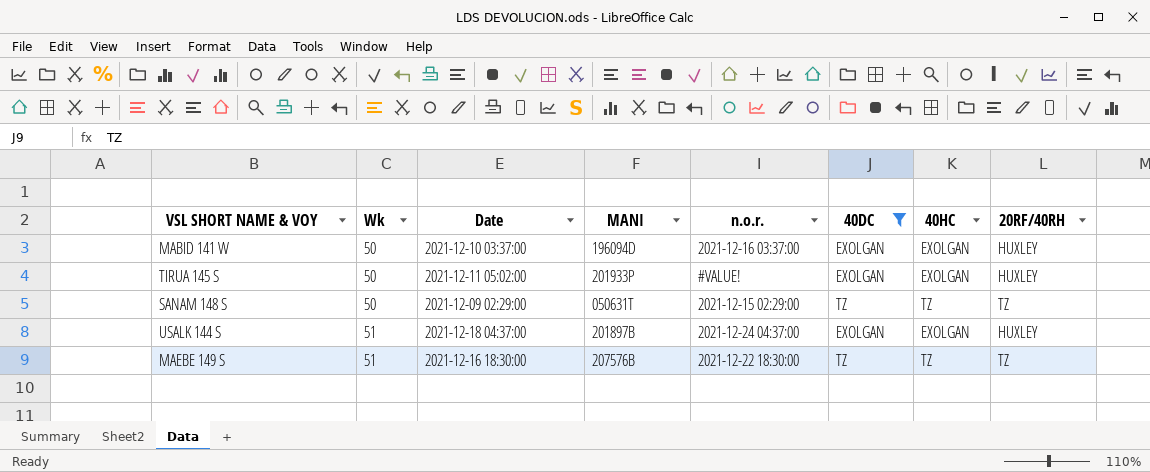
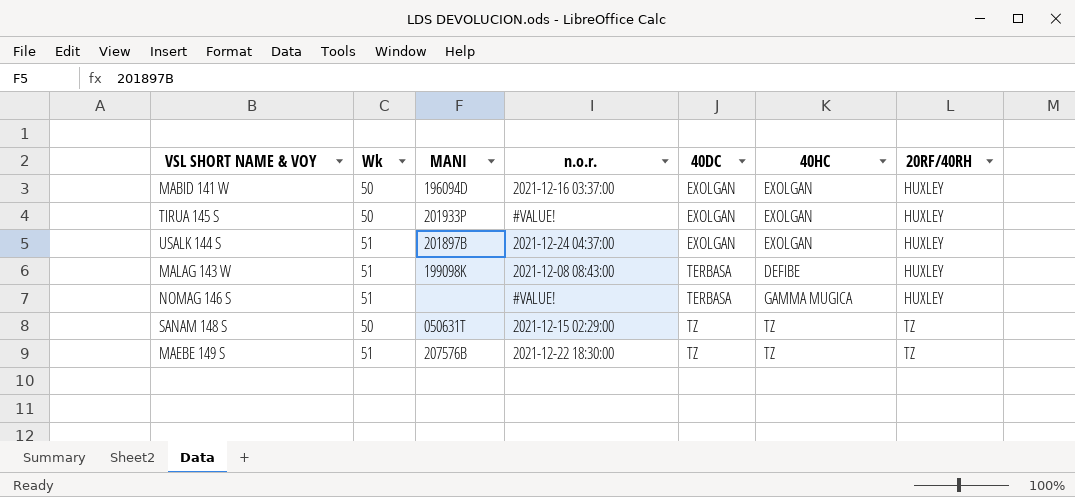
filter: 40DC != TERBASA -> none
row order: Wk ascending -> 40DC ascending
column Date | position: 3 -> none

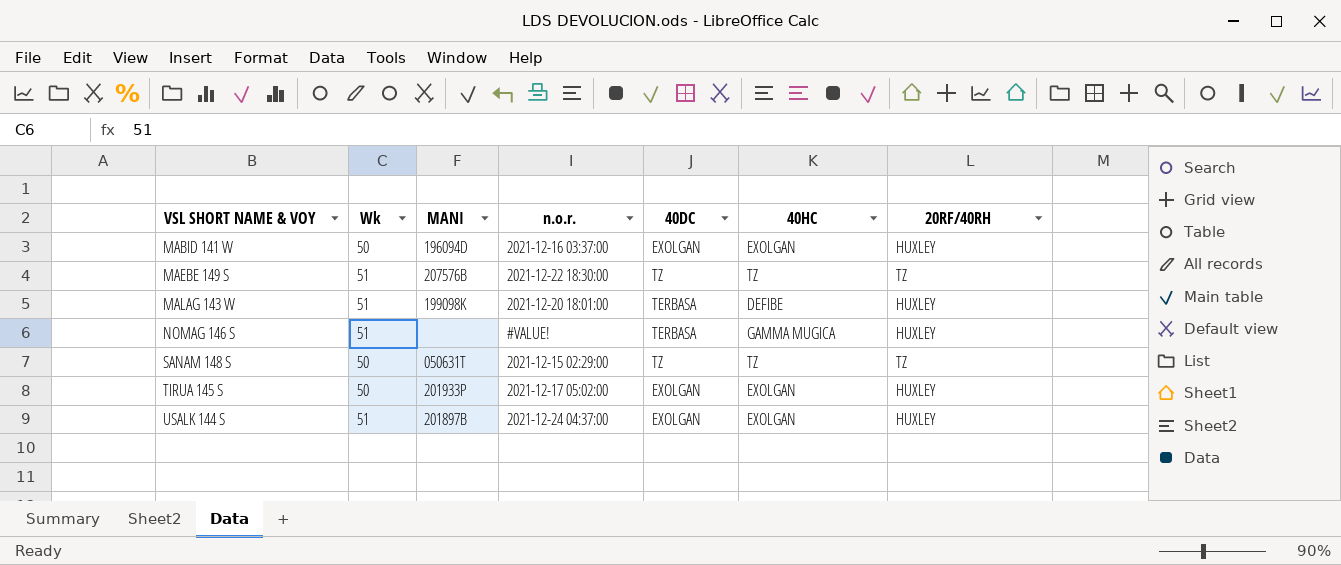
row order: 40DC ascending -> VSL SHORT NAME & VOY ascending
MALAG 143 W | n.o.r.: 2021-12-08 08:43:00 -> 2021-12-20 18:01:00
TIRUA 145 S | n.o.r.: #VALUE! -> 2021-12-17 05:02:00

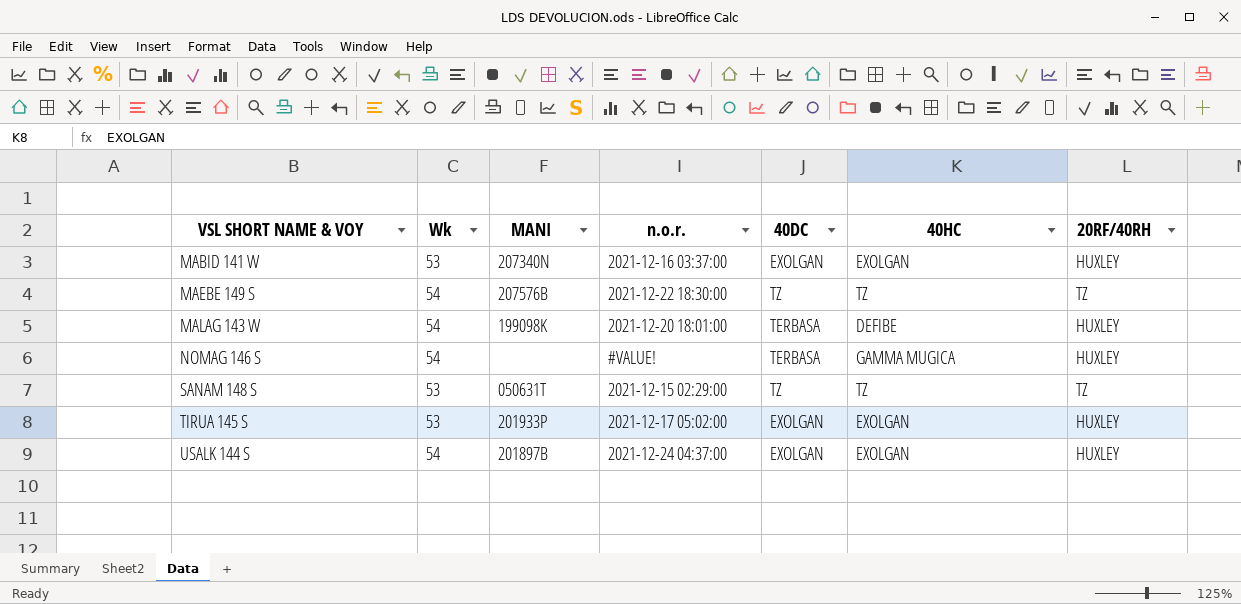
MABID 141 W | Wk: 50 -> 53
MABID 141 W | MANI: 196094D -> 207340N
MAEBE 149 S | Wk: 51 -> 54
MALAG 143 W | Wk: 51 -> 54
NOMAG 146 S | Wk: 51 -> 54
SANAM 148 S | Wk: 50 -> 53
TIRUA 145 S | Wk: 50 -> 53
USALK 144 S | Wk: 51 -> 54

